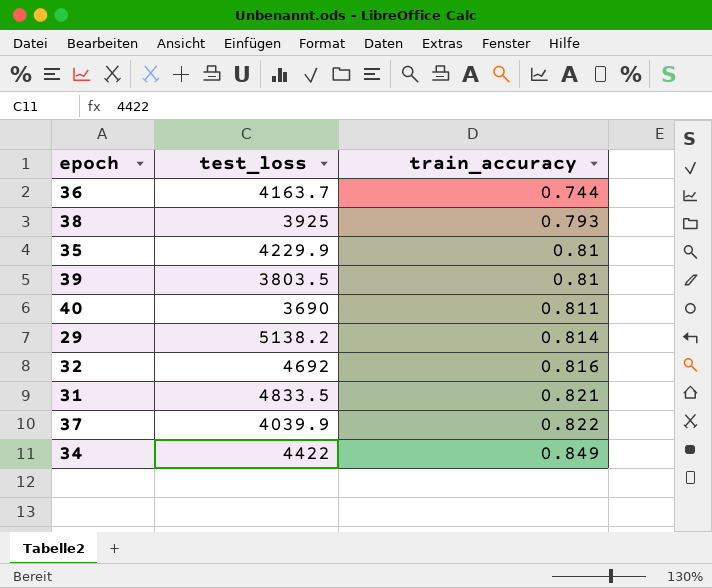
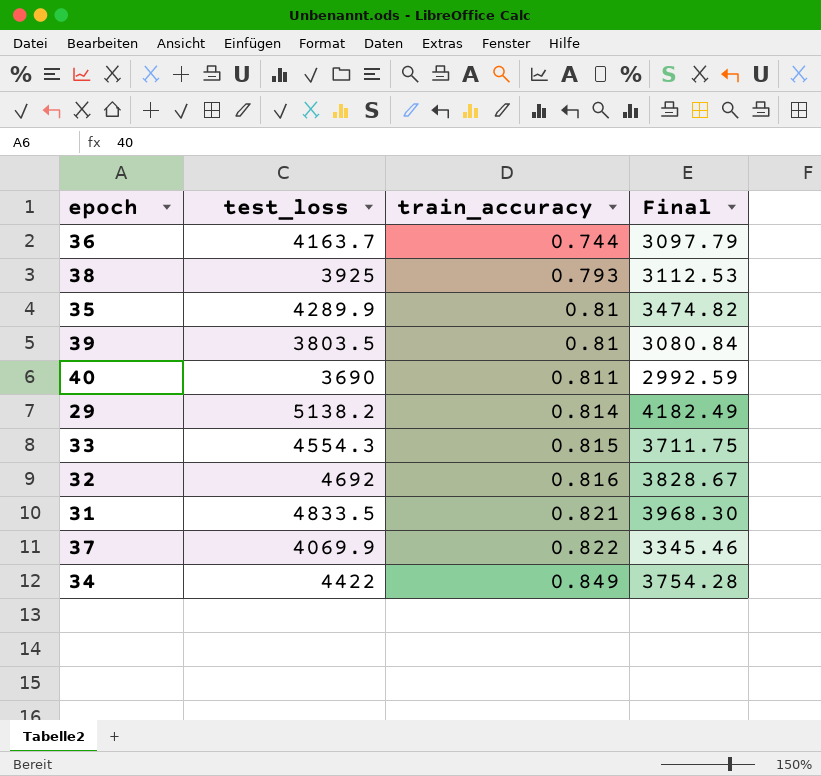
column Final | formula: none -> [test_loss] * [train_accuracy]
35 | test_loss: 4229.9 -> 4289.9
row 33: none -> 4554.3 | 0.815 | 3711.75
37 | test_loss: 4039.9 -> 4069.9

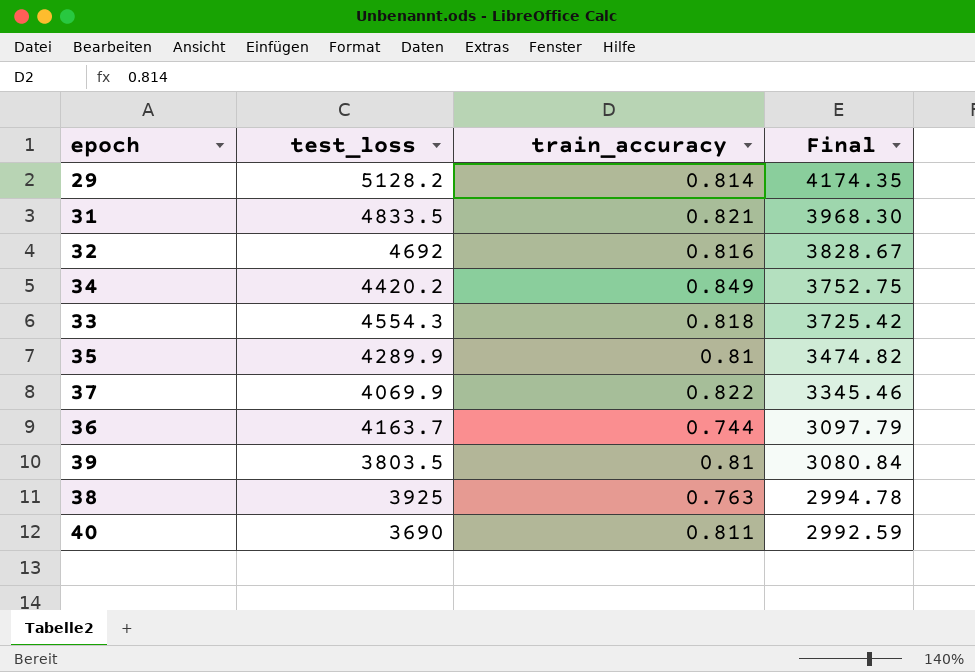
row order: train_accuracy ascending -> Final descending
29 | test_loss: 5138.2 -> 5128.2
29 | Final: 4182.49 -> 4174.35
34 | test_loss: 4422 -> 4420.2
34 | Final: 3754.28 -> 3752.75
33 | train_accuracy: 0.815 -> 0.818
33 | Final: 3711.75 -> 3725.42
38 | train_accuracy: 0.793 -> 0.763
38 | Final: 3112.53 -> 2994.78

